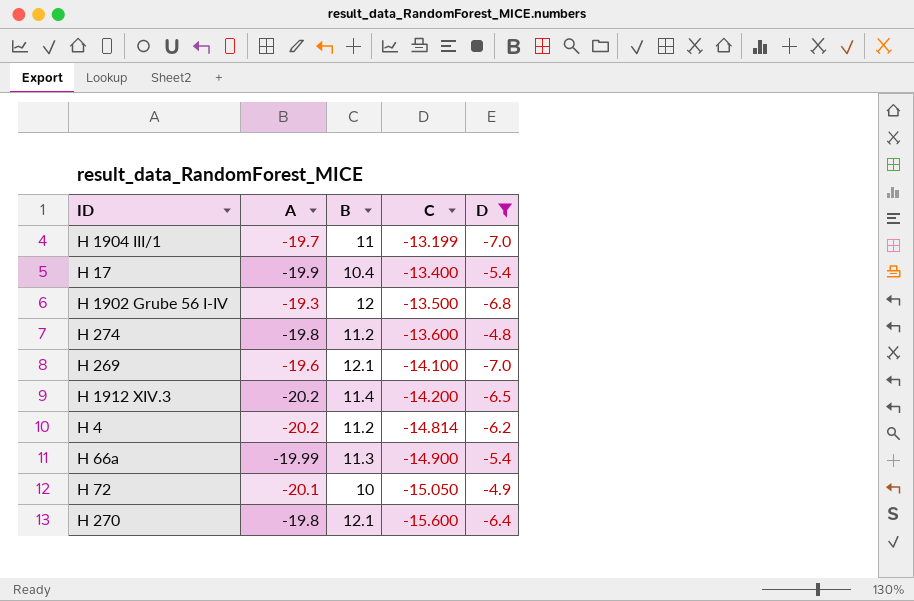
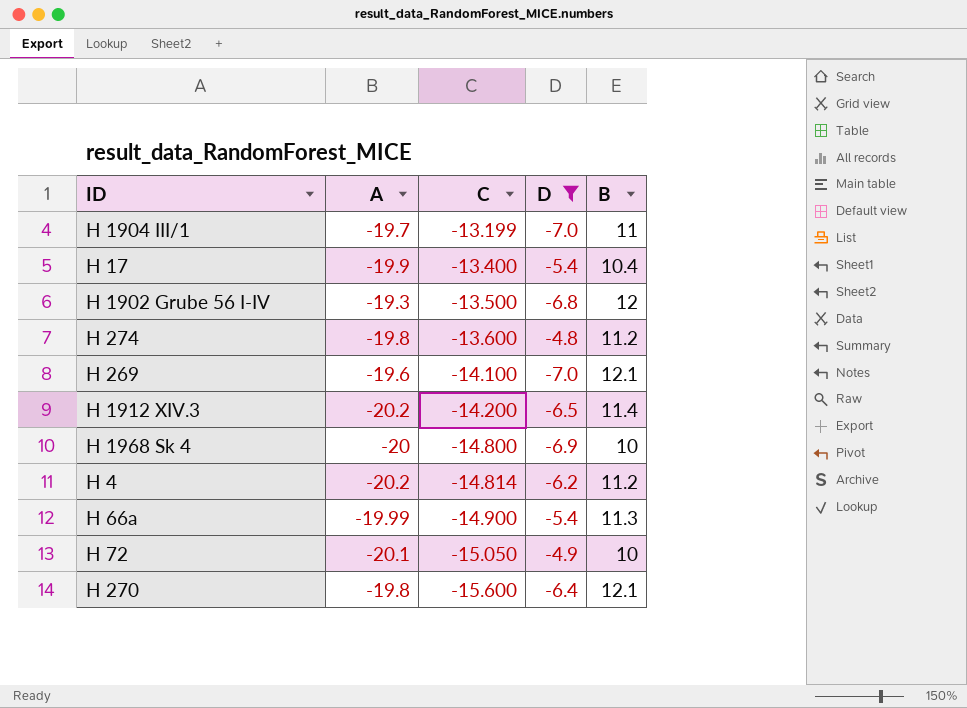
column B | position: 3 -> 5
row H 1968 Sk 4: none -> -20 | -14.800 | -6.9 | 10

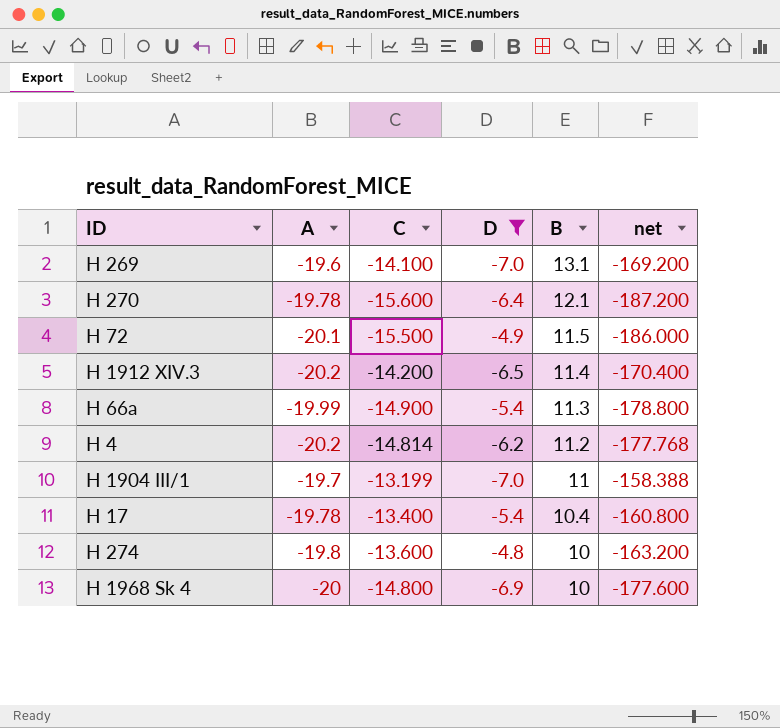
row order: C descending -> B descending
column net | formula: none -> [C] * 12
row H 1902 Grube 56 I-IV: -19.3 | -13.500 | -6.8 | 12 -> none
H 269 | B: 12.1 -> 13.1
H 270 | A: -19.8 -> -19.78
H 72 | C: -15.050 -> -15.500
H 72 | B: 10 -> 11.5
H 17 | A: -19.9 -> -19.78
H 274 | B: 11.2 -> 10

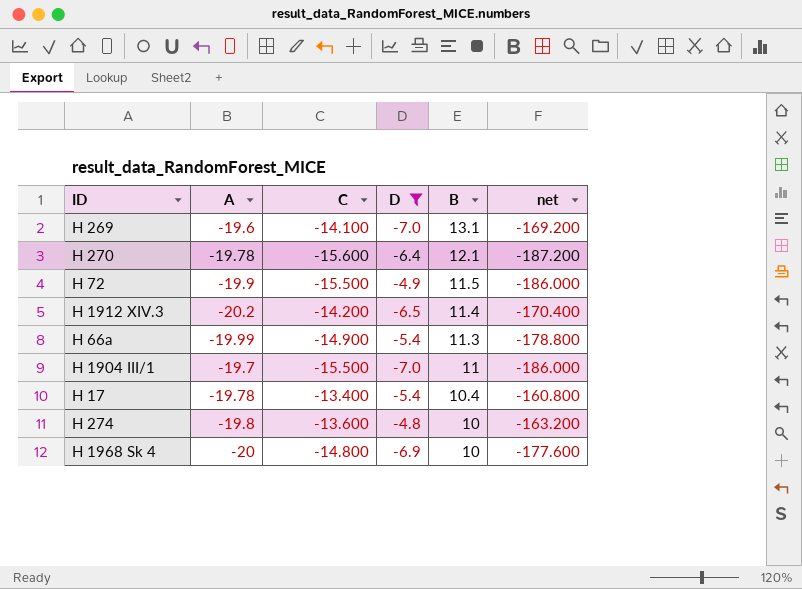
row H 4: -20.2 | -14.814 | -6.2 | 11.2 | -177.768 -> none
H 72 | A: -20.1 -> -19.9
H 1904 III/1 | C: -13.199 -> -15.500
H 1904 III/1 | net: -158.388 -> -186.000

